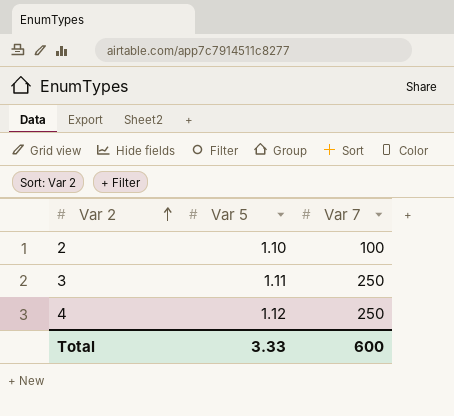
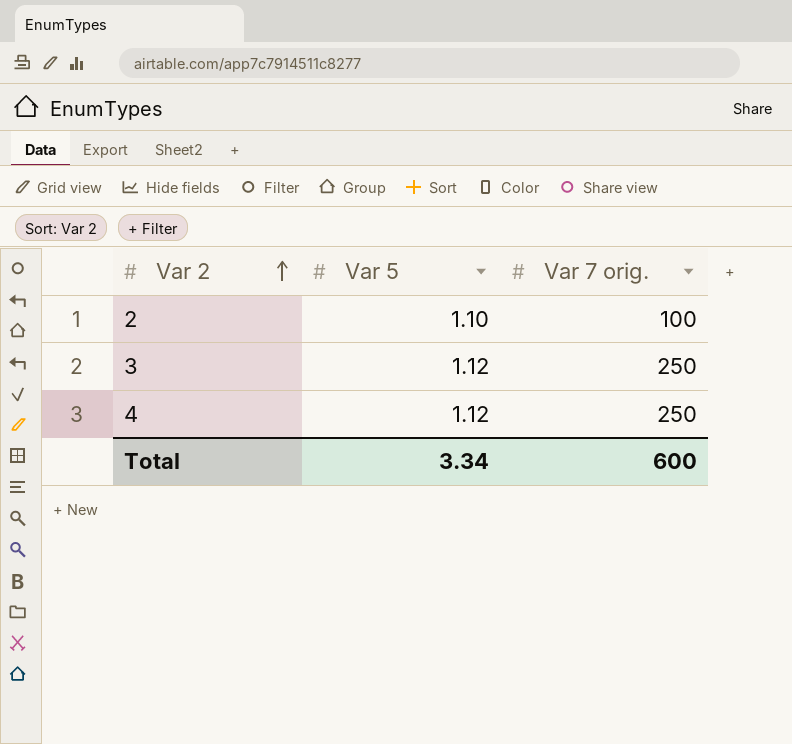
column name: Var 7 -> Var 7 orig.
3 | Var 5: 1.11 -> 1.12
Total | Var 5: 3.33 -> 3.34

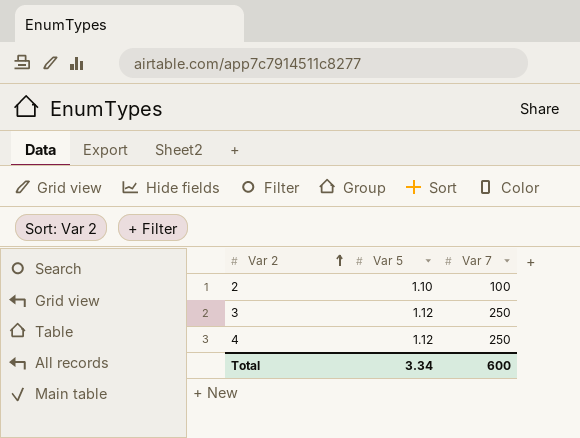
column name: Var 7 orig. -> Var 7

